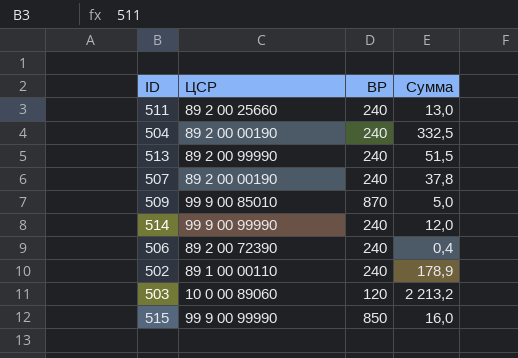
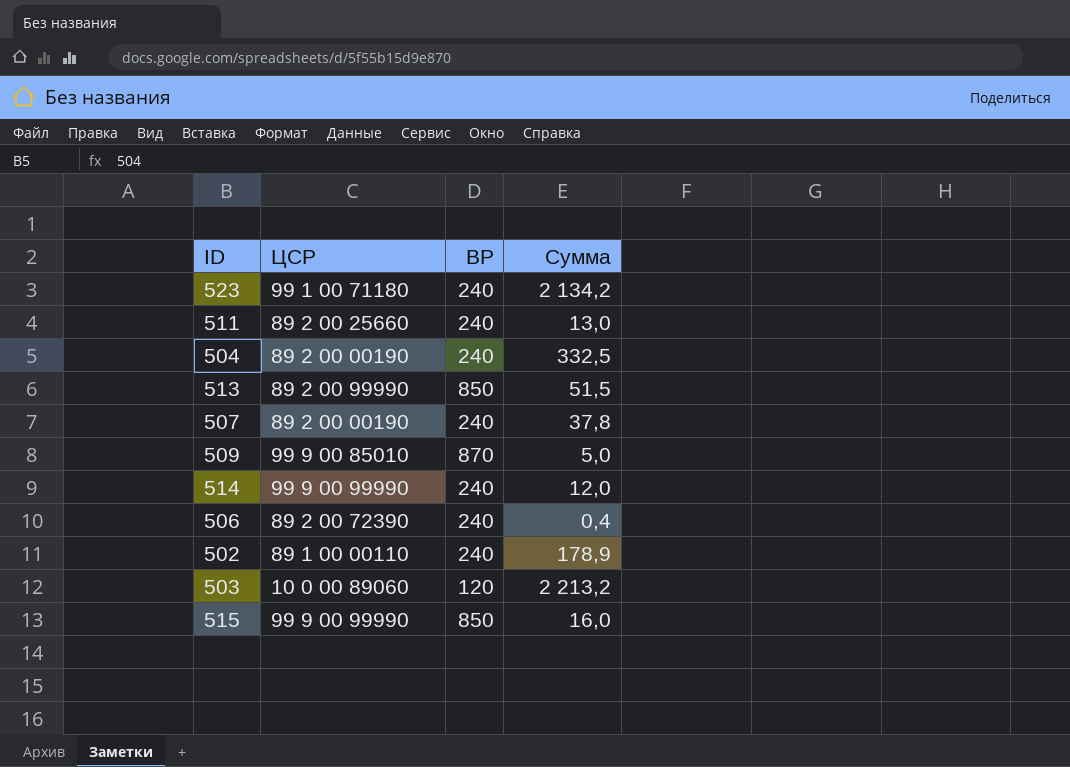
row 523: none -> 99 1 00 71180 | 240 | 2 134,2
513 | ВР: 240 -> 850

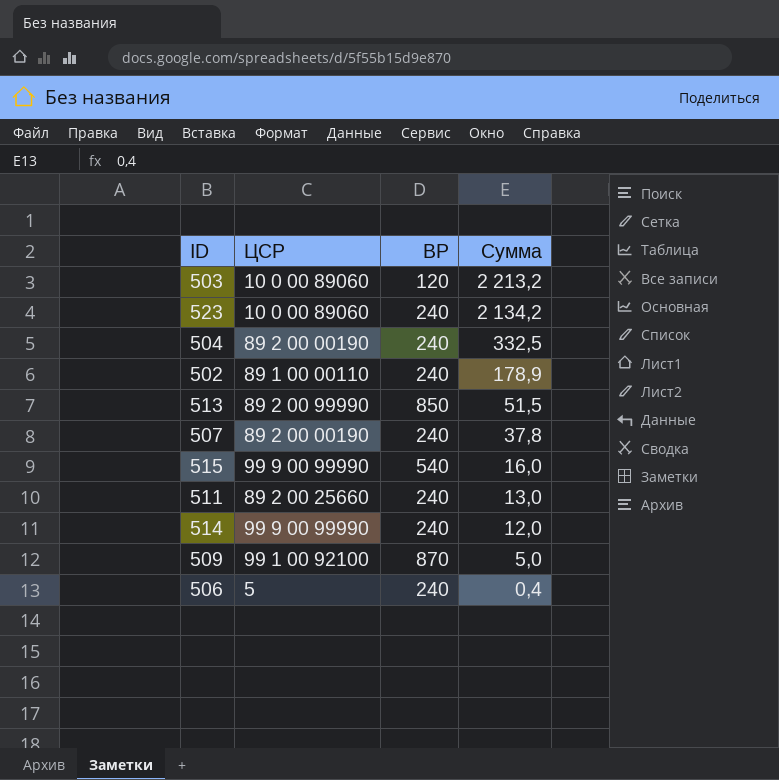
row order: none -> Сумма descending
523 | ЦСР: 99 1 00 71180 -> 10 0 00 89060
515 | ВР: 850 -> 540
509 | ЦСР: 99 9 00 85010 -> 99 1 00 92100
506 | ЦСР: 89 2 00 72390 -> 5

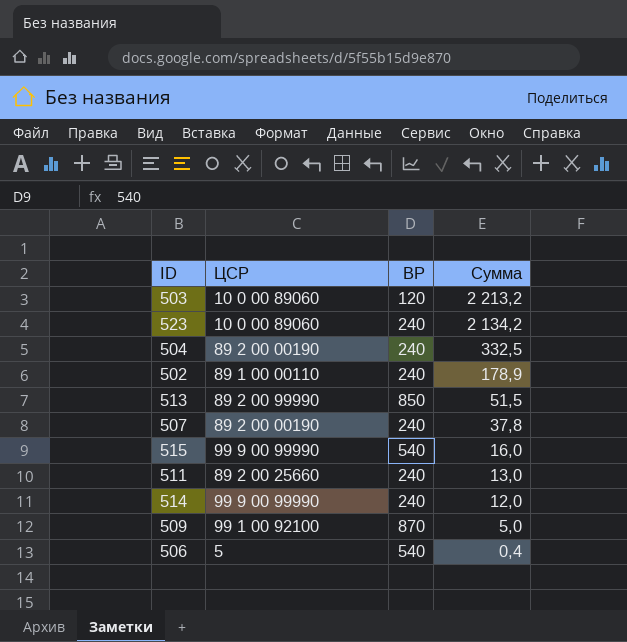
506 | ВР: 240 -> 540

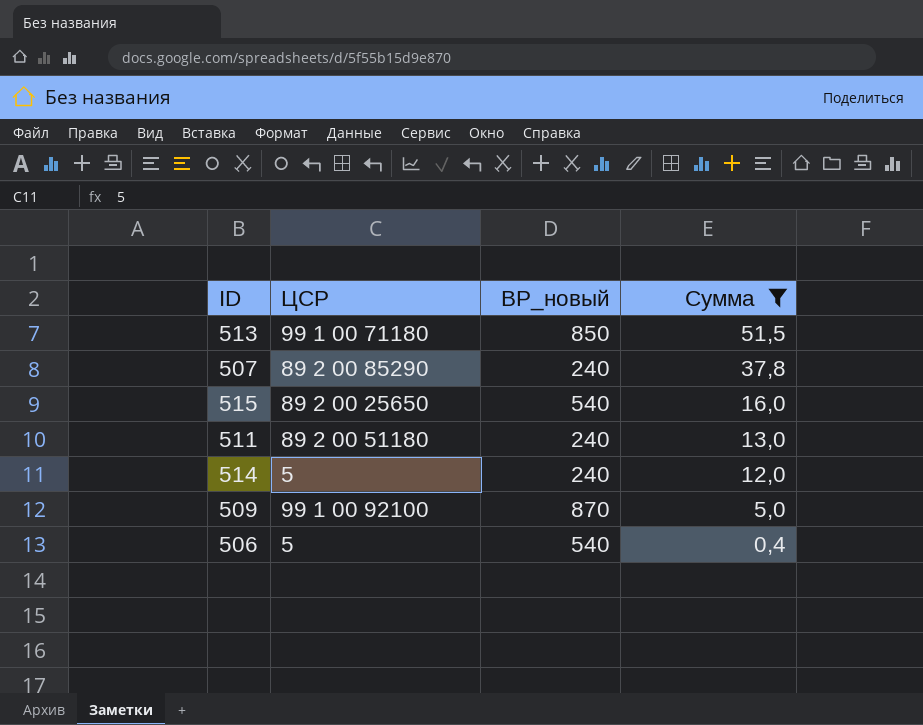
filter: none -> Сумма <= 51,5
column name: ВР -> ВР_новый
513 | ЦСР: 89 2 00 99990 -> 99 1 00 71180
507 | ЦСР: 89 2 00 00190 -> 89 2 00 85290
515 | ЦСР: 99 9 00 99990 -> 89 2 00 25650
511 | ЦСР: 89 2 00 25660 -> 89 2 00 51180
514 | ЦСР: 99 9 00 99990 -> 5

